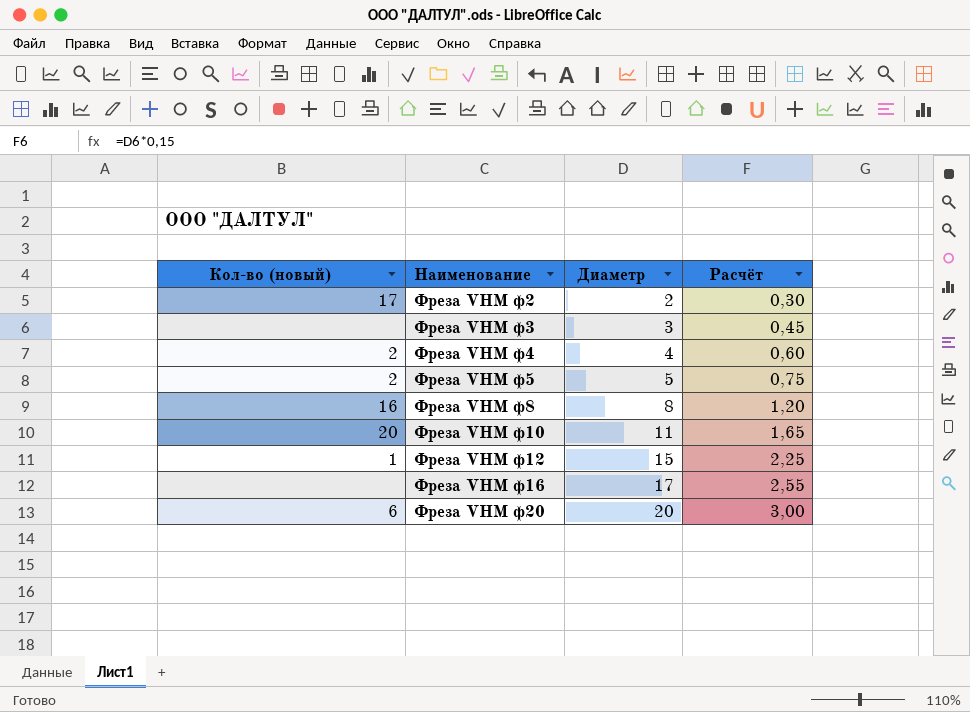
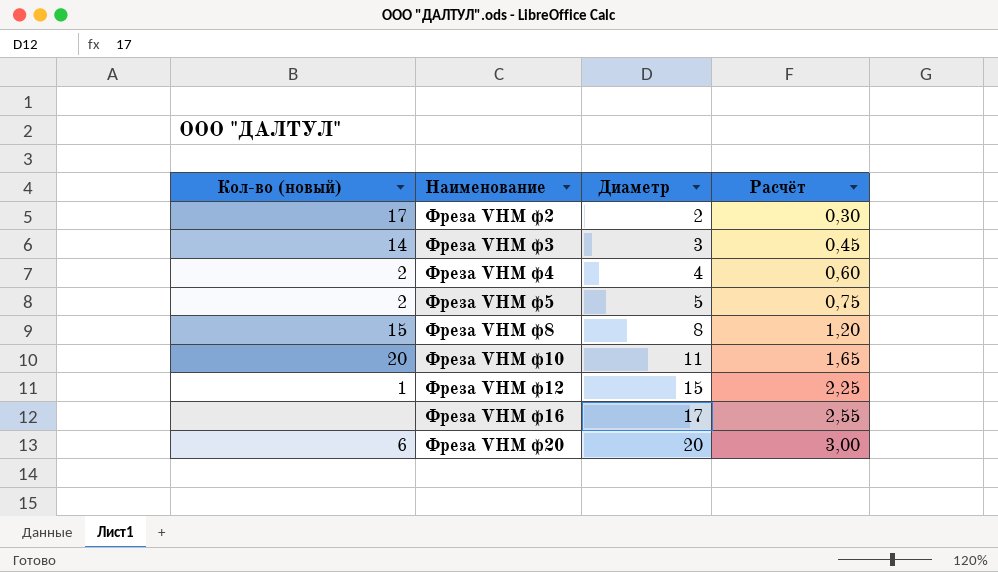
Фреза VHM ф3 | Кол-во (новый): none -> 14
Фреза VHM ф8 | Кол-во (новый): 16 -> 15

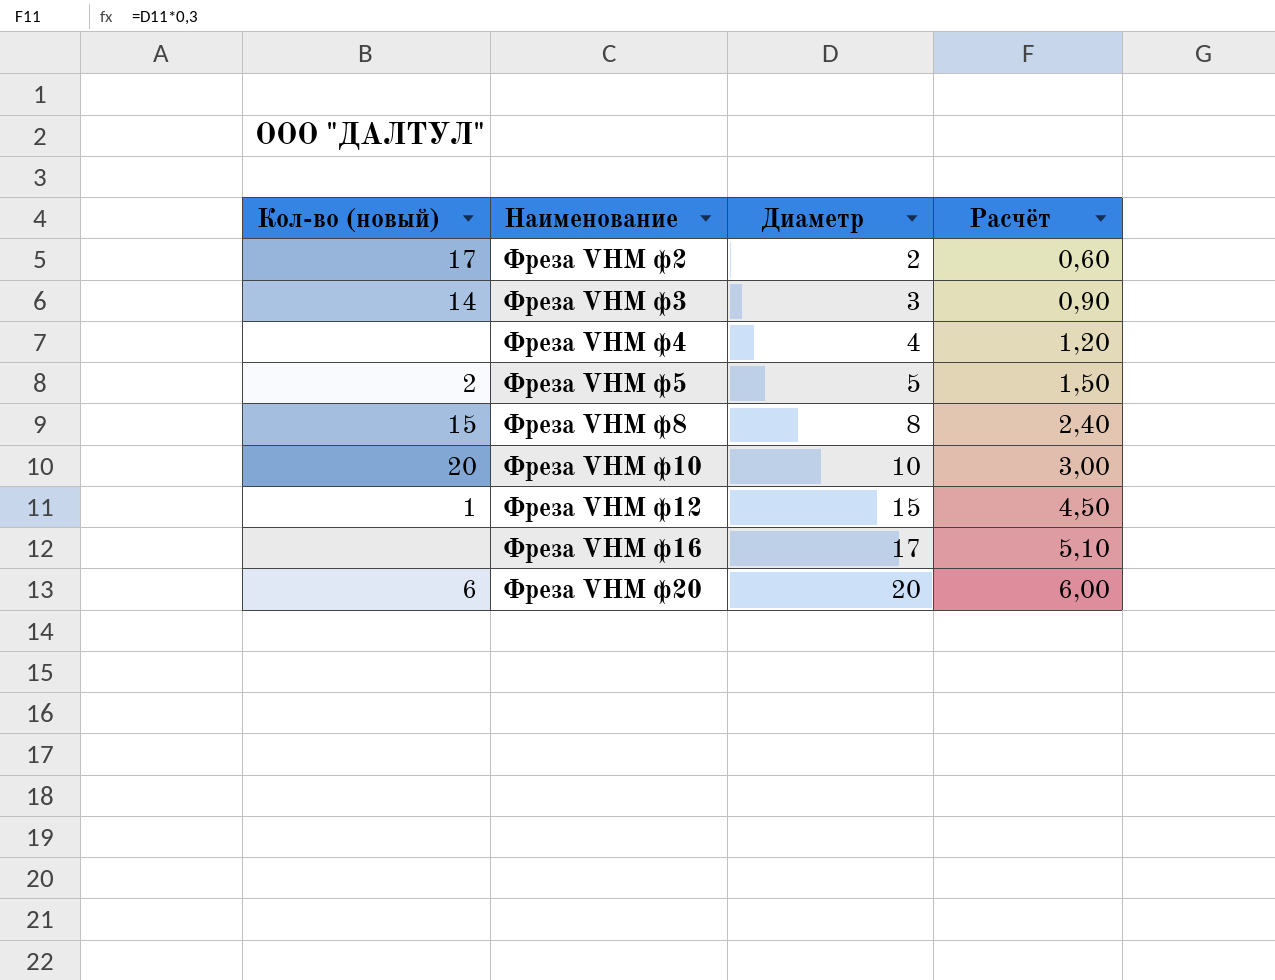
column Расчёт | formula: [Диаметр] * 0,15 -> [Диаметр] * 0,3
Фреза VHM ф4 | Кол-во (новый): 2 -> none
Фреза VHM ф10 | Диаметр: 11 -> 10

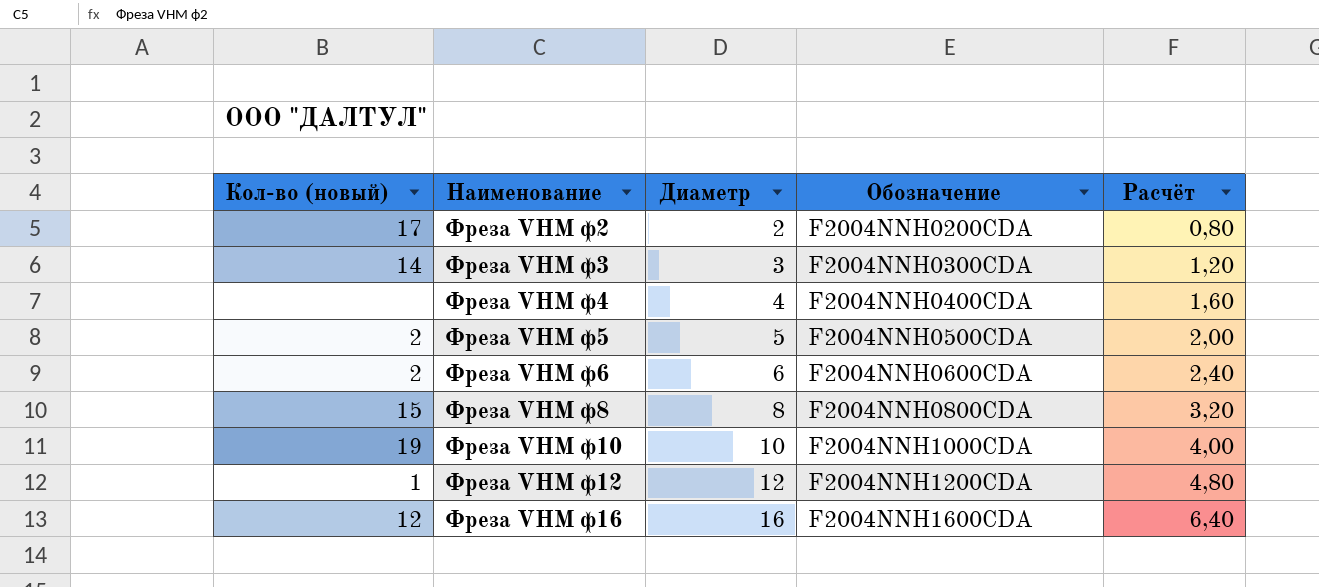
column Обозначение | position: none -> 4
column Расчёт | formula: [Диаметр] * 0,3 -> [Диаметр] * 0,4
row Фреза VHM ф20: 6 | 20 | 6,00 -> none
row Фреза VHM ф6: none -> 2 | 6 | F2004NNH0600CDA | 2,40
Фреза VHM ф10 | Кол-во (новый): 20 -> 19
Фреза VHM ф12 | Диаметр: 15 -> 12
Фреза VHM ф16 | Кол-во (новый): none -> 12
Фреза VHM ф16 | Диаметр: 17 -> 16

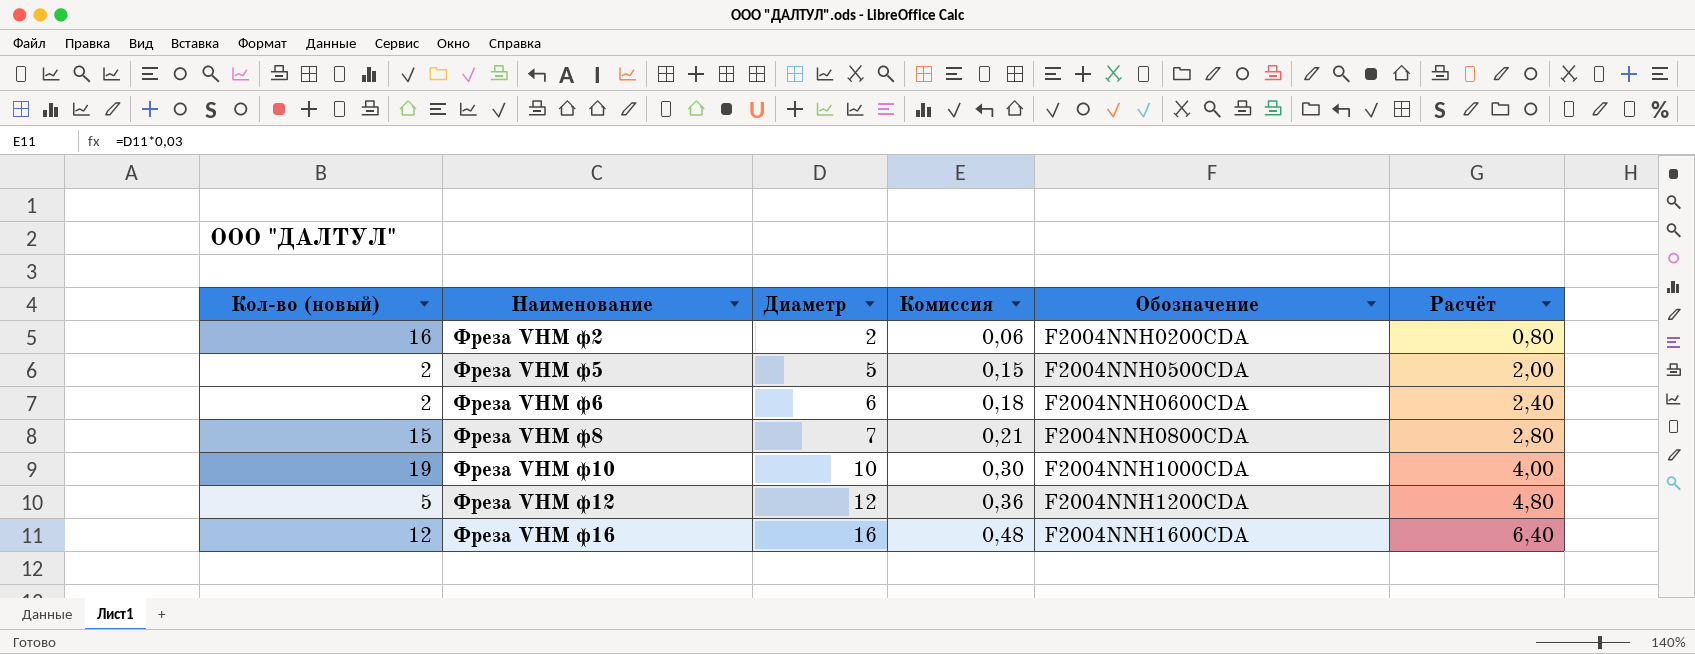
column Комиссия | formula: none -> [Диаметр] * 0,03
row Фреза VHM ф3: 14 | 3 | F2004NNH0300CDA | 1,20 -> none
row Фреза VHM ф4: none | 4 | F2004NNH0400CDA | 1,60 -> none
Фреза VHM ф2 | Кол-во (новый): 17 -> 16
Фреза VHM ф8 | Диаметр: 8 -> 7
Фреза VHM ф8 | Расчёт: 3,20 -> 2,80
Фреза VHM ф12 | Кол-во (новый): 1 -> 5

